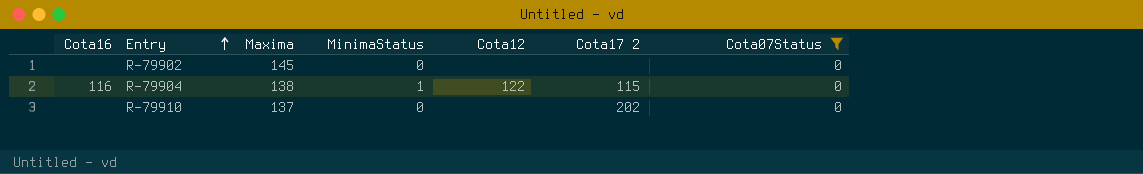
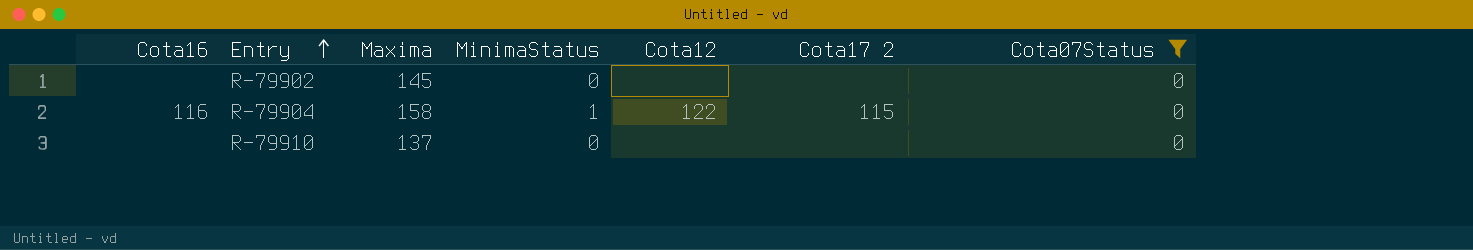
R-79904 | Maxima: 138 -> 158
R-79910 | Cota17 2: 202 -> none

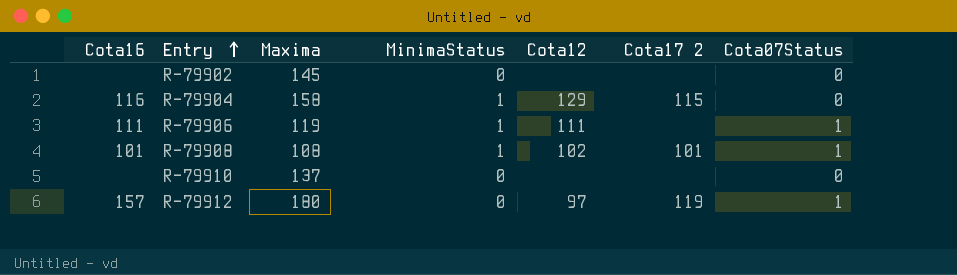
filter: Cota07Status = 0 -> none
R-79904 | Cota12: 122 -> 129

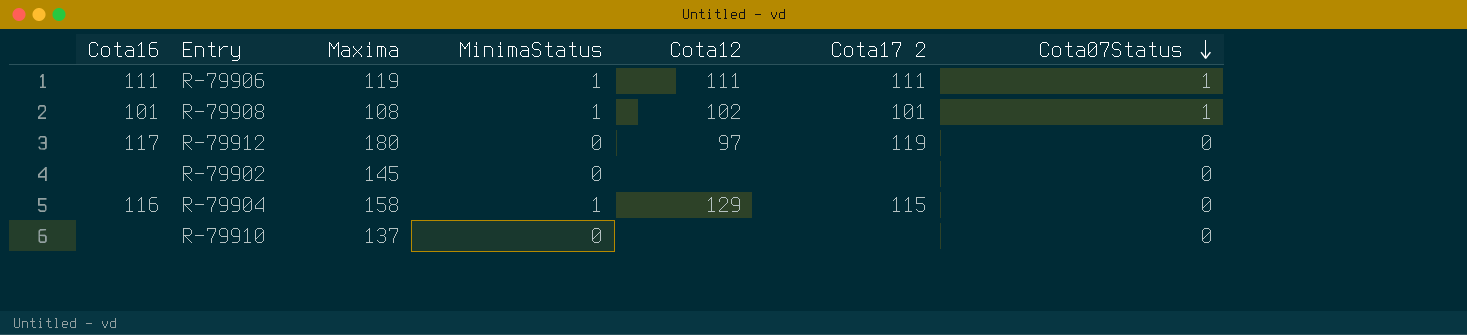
row order: Entry ascending -> Cota07Status descending
R-79906 | Cota17 2: none -> 111
R-79912 | Cota16: 157 -> 117
R-79912 | Cota07Status: 1 -> 0

